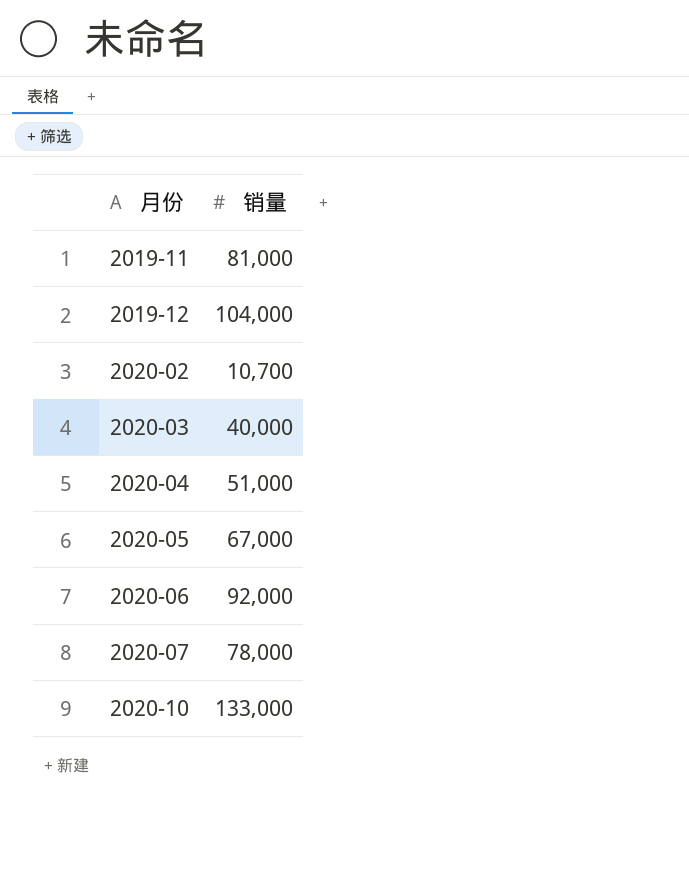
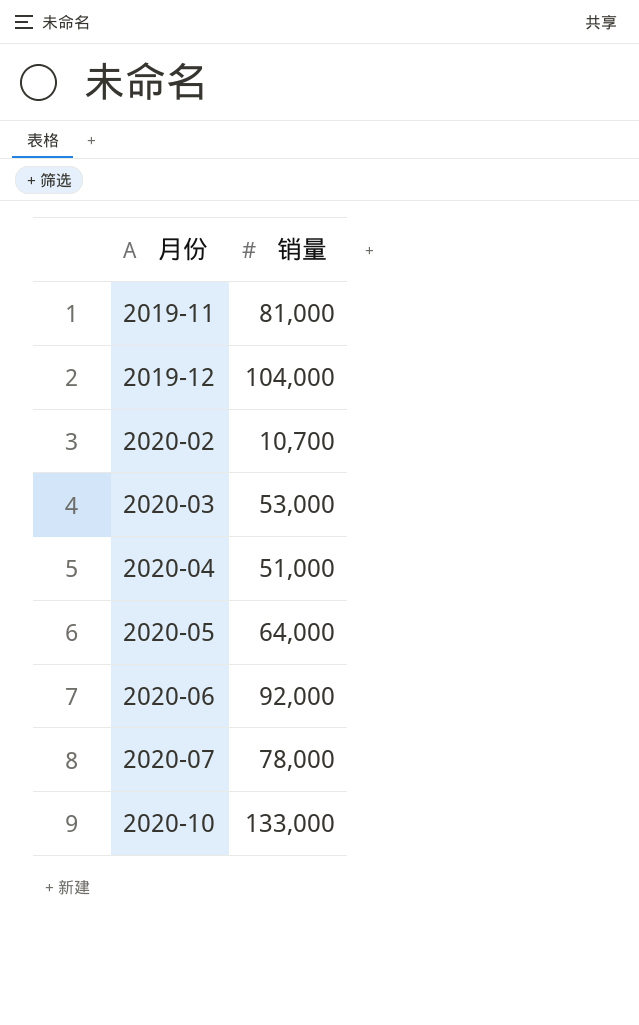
2020-03 | 销量: 40,000 -> 53,000
2020-05 | 销量: 67,000 -> 64,000

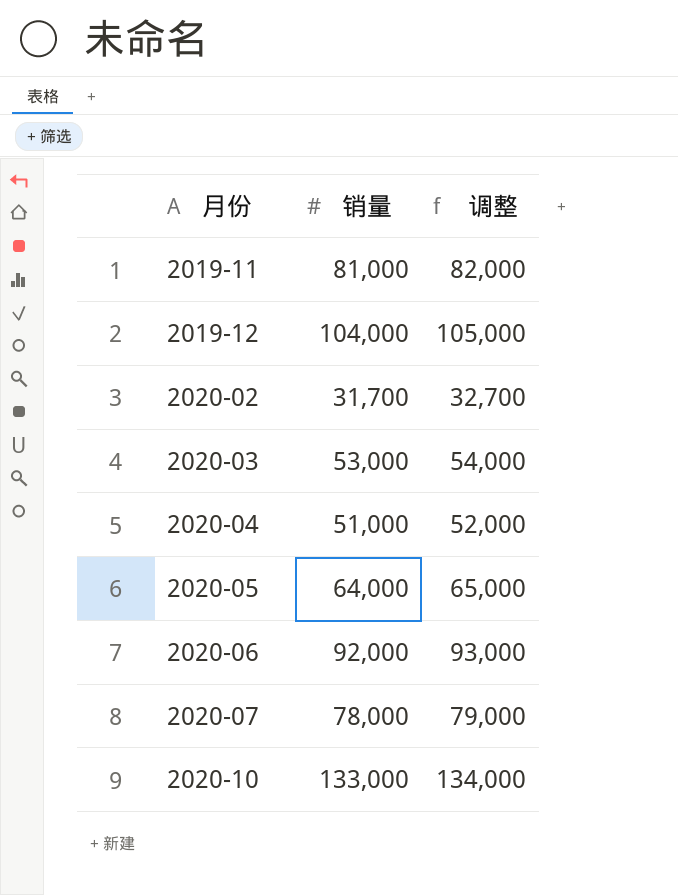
column 调整 | formula: none -> [销量] + 1000
2020-02 | 销量: 10,700 -> 31,700

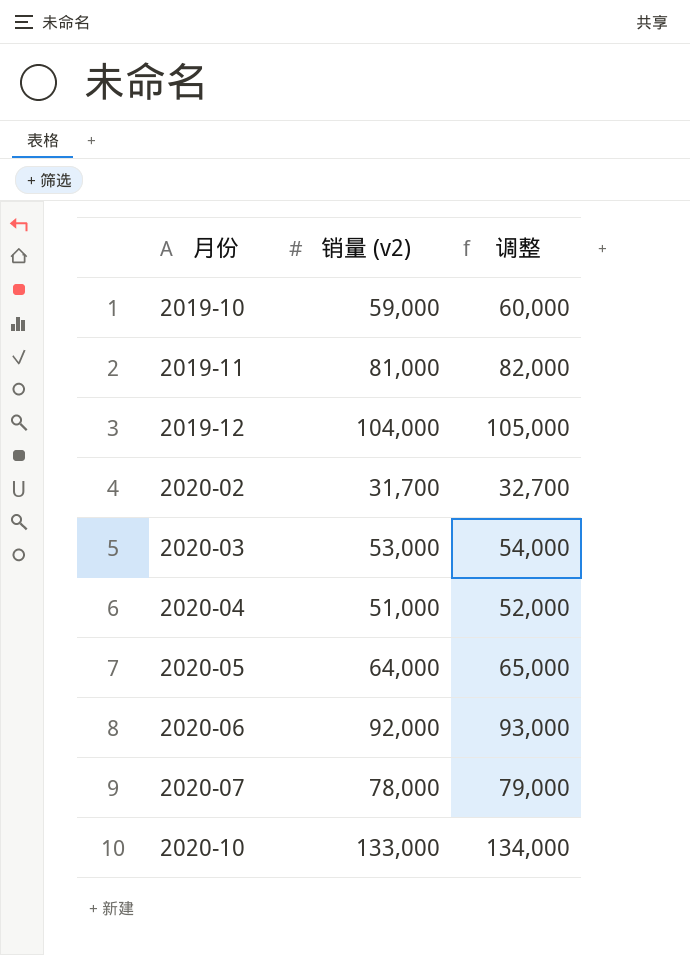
column name: 销量 -> 销量 (v2)
row 2019-10: none -> 59,000 | 60,000

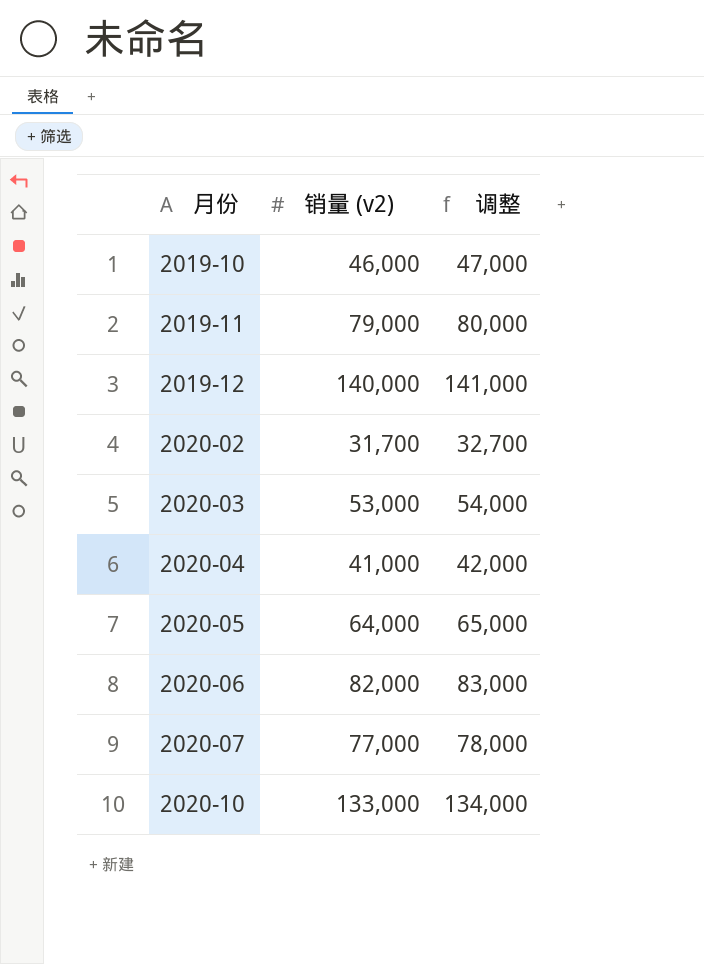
2019-10 | 销量 (v2): 59,000 -> 46,000
2019-10 | 调整: 60,000 -> 47,000
2019-11 | 销量 (v2): 81,000 -> 79,000
2019-11 | 调整: 82,000 -> 80,000
2019-12 | 销量 (v2): 104,000 -> 140,000
2019-12 | 调整: 105,000 -> 141,000
2020-04 | 销量 (v2): 51,000 -> 41,000
2020-04 | 调整: 52,000 -> 42,000
2020-06 | 销量 (v2): 92,000 -> 82,000
2020-06 | 调整: 93,000 -> 83,000
2020-07 | 销量 (v2): 78,000 -> 77,000
2020-07 | 调整: 79,000 -> 78,000

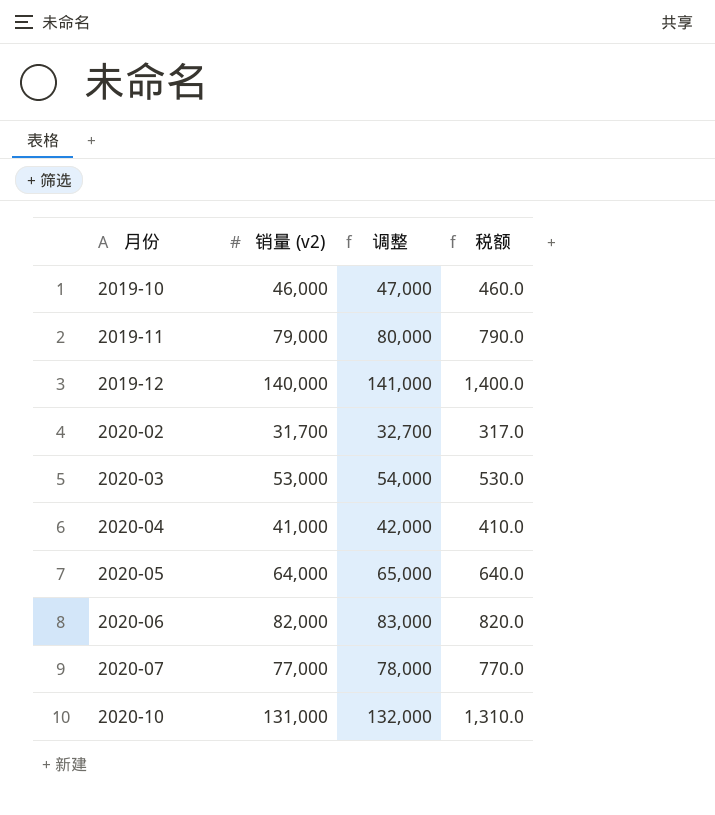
column 税额 | formula: none -> [销量 (v2)] * 0.01
2020-10 | 销量 (v2): 133,000 -> 131,000
2020-10 | 调整: 134,000 -> 132,000

